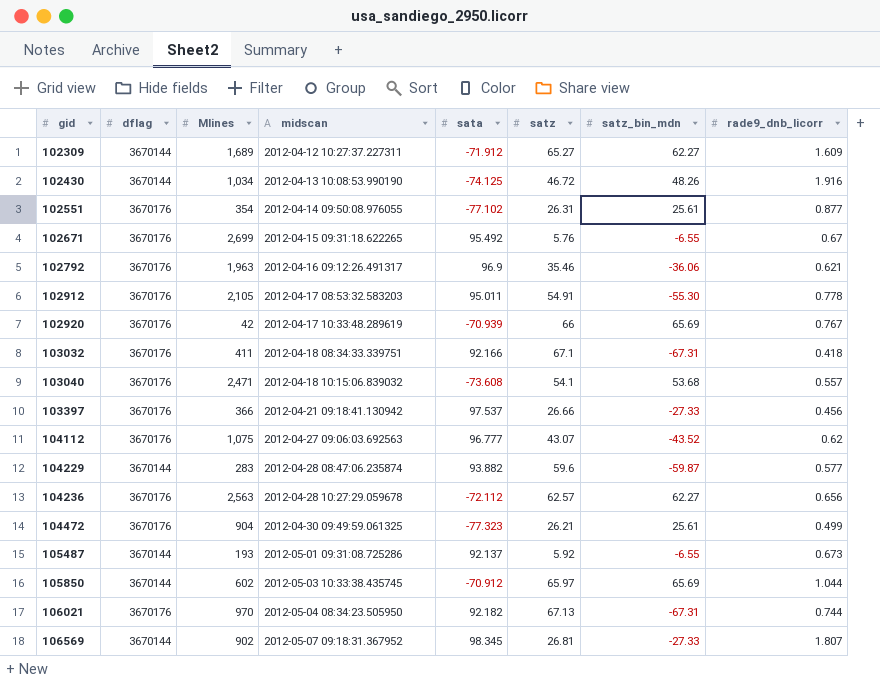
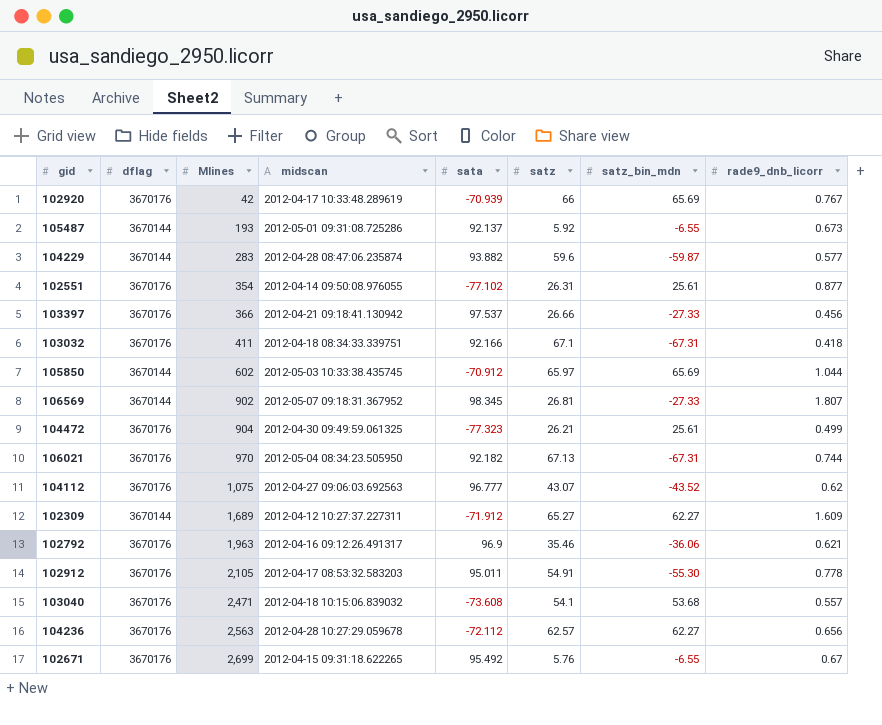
row order: gid ascending -> Mlines ascending
row 102430: 3670144 | 1,034 | 2012-04-13 10:08:53.990190 | -74.125 | 46.72 | 48.26 | 1.916 -> none

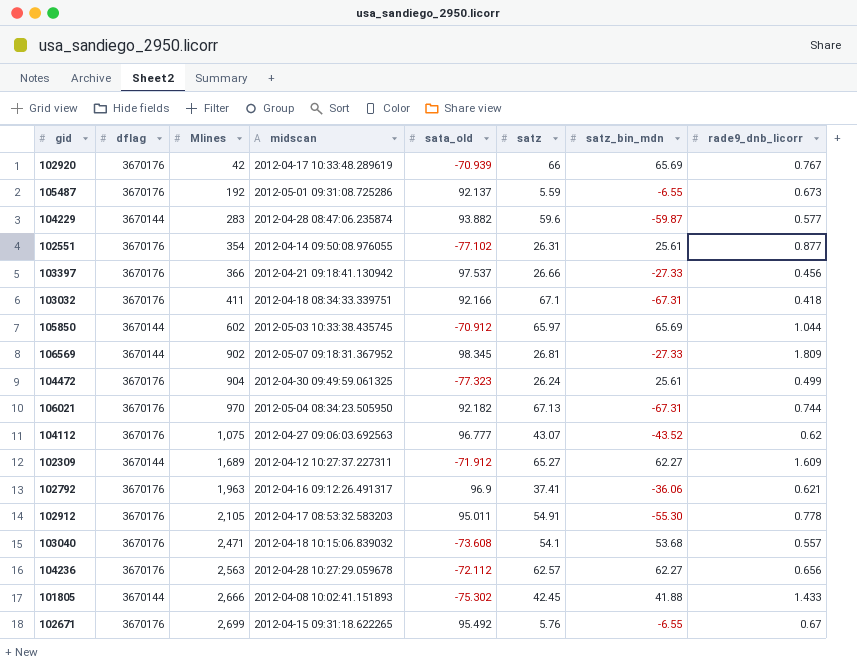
column name: sata -> sata_old
105487 | dflag: 3670144 -> 3670176
105487 | Mlines: 193 -> 192
105487 | satz: 5.92 -> 5.59
106569 | rade9_dnb_licorr: 1.807 -> 1.809
104472 | satz: 26.21 -> 26.24
102792 | satz: 35.46 -> 37.41
row 101805: none -> 3670144 | 2,666 | 2012-04-08 10:02:41.151893 | -75.302 | 42.45 | 41.88 | 1.433

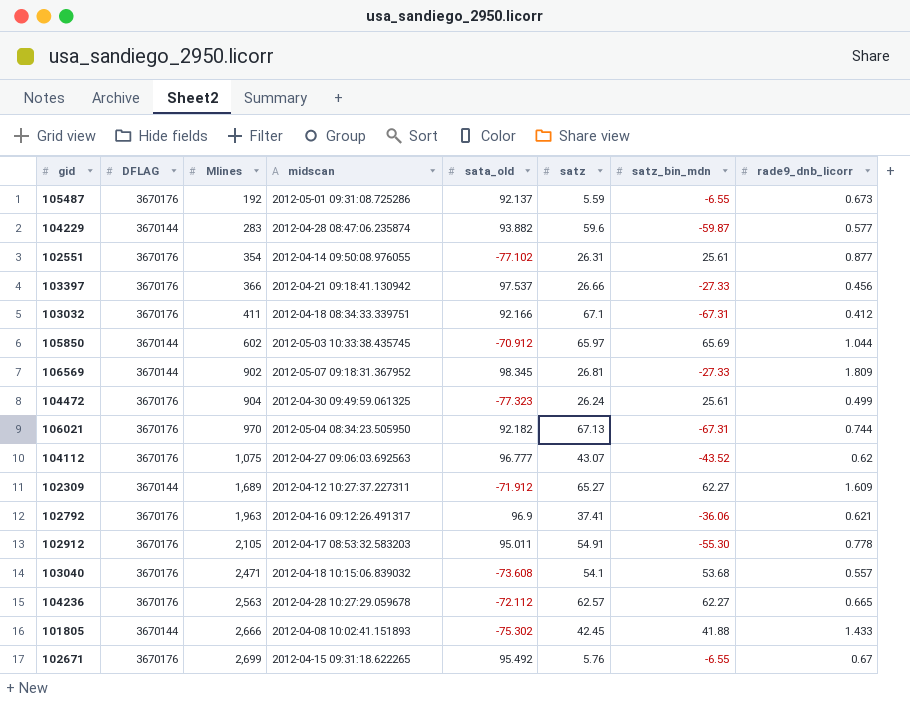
column name: dflag -> DFLAG
row 102920: 3670176 | 42 | 2012-04-17 10:33:48.289619 | -70.939 | 66 | 65.69 | 0.767 -> none
103032 | rade9_dnb_licorr: 0.418 -> 0.412
104236 | rade9_dnb_licorr: 0.656 -> 0.665

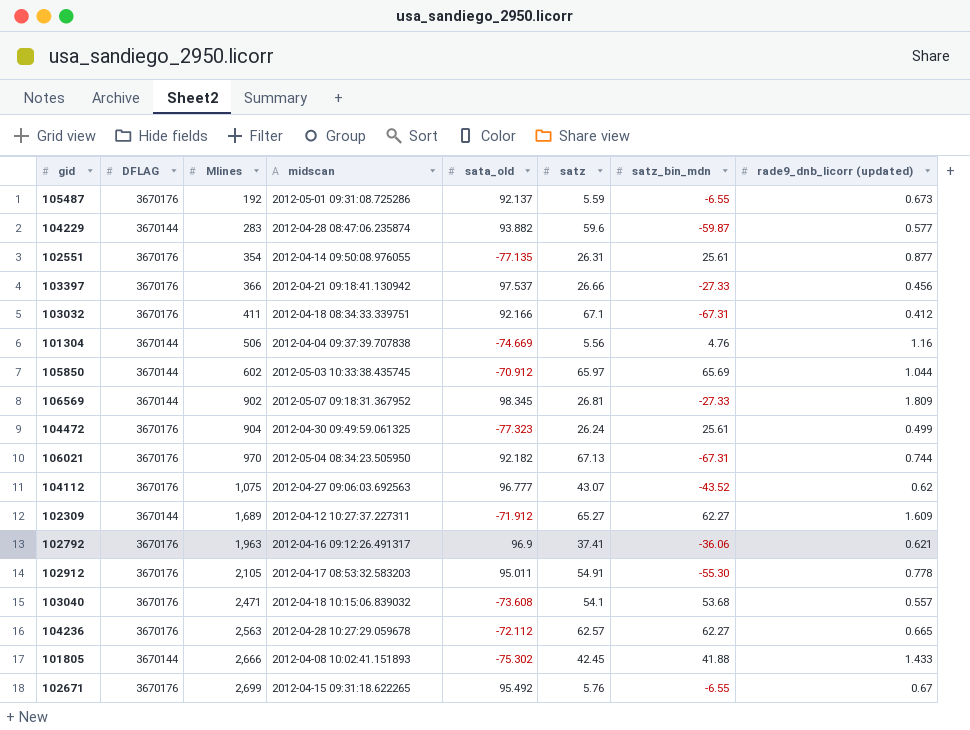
column name: rade9_dnb_licorr -> rade9_dnb_licorr (updated)
102551 | sata_old: -77.102 -> -77.135
row 101304: none -> 3670144 | 506 | 2012-04-04 09:37:39.707838 | -74.669 | 5.56 | 4.76 | 1.16

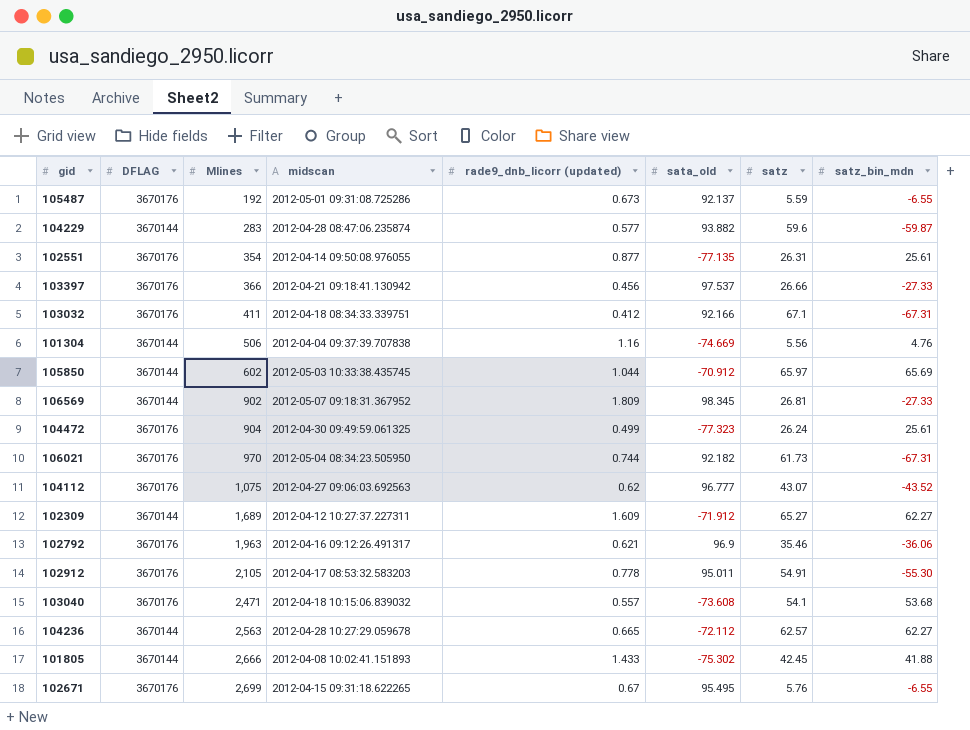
column rade9_dnb_licorr (updated) | position: 8 -> 5
106021 | satz: 67.13 -> 61.73
102792 | satz: 37.41 -> 35.46
104236 | DFLAG: 3670176 -> 3670144
102671 | sata_old: 95.492 -> 95.495

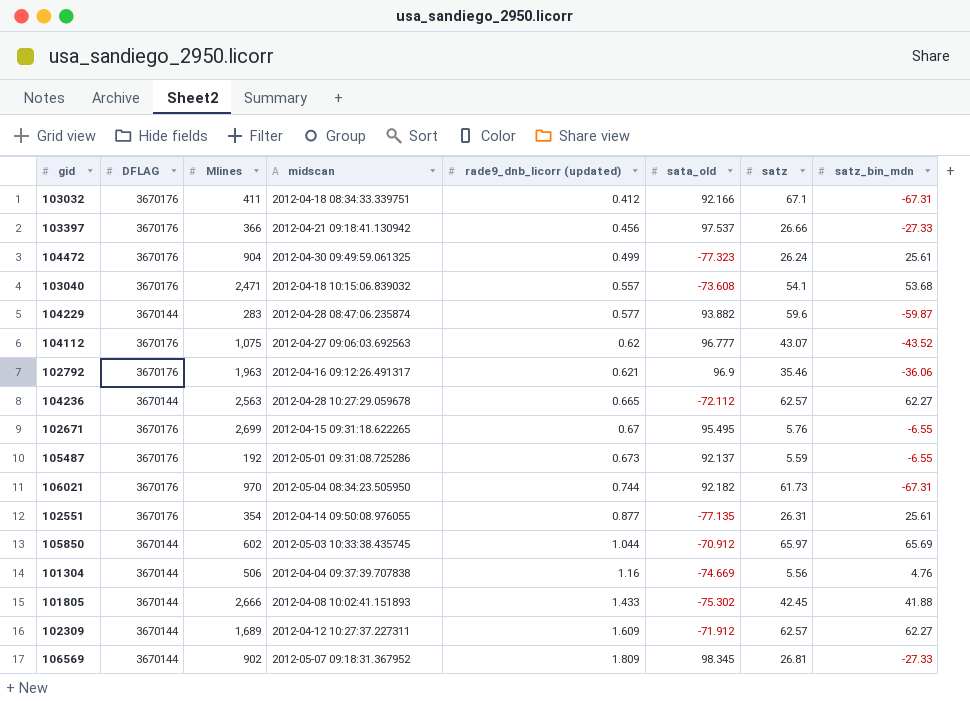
row order: Mlines ascending -> rade9_dnb_licorr (updated) ascending
row 102912: 3670176 | 2,105 | 2012-04-17 08:53:32.583203 | 0.778 | 95.011 | 54.91 | -55.30 -> none
102309 | satz: 65.27 -> 62.57

